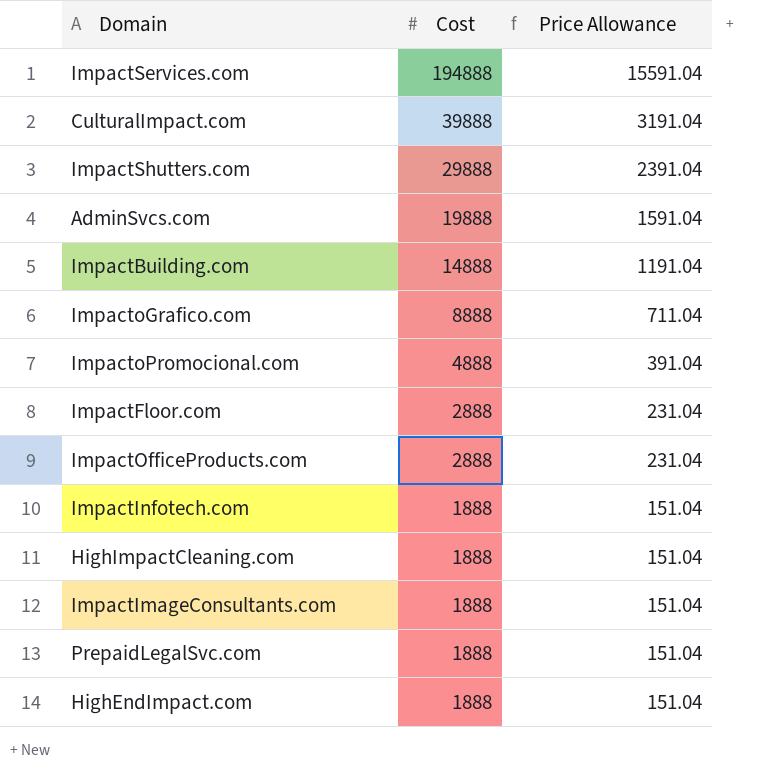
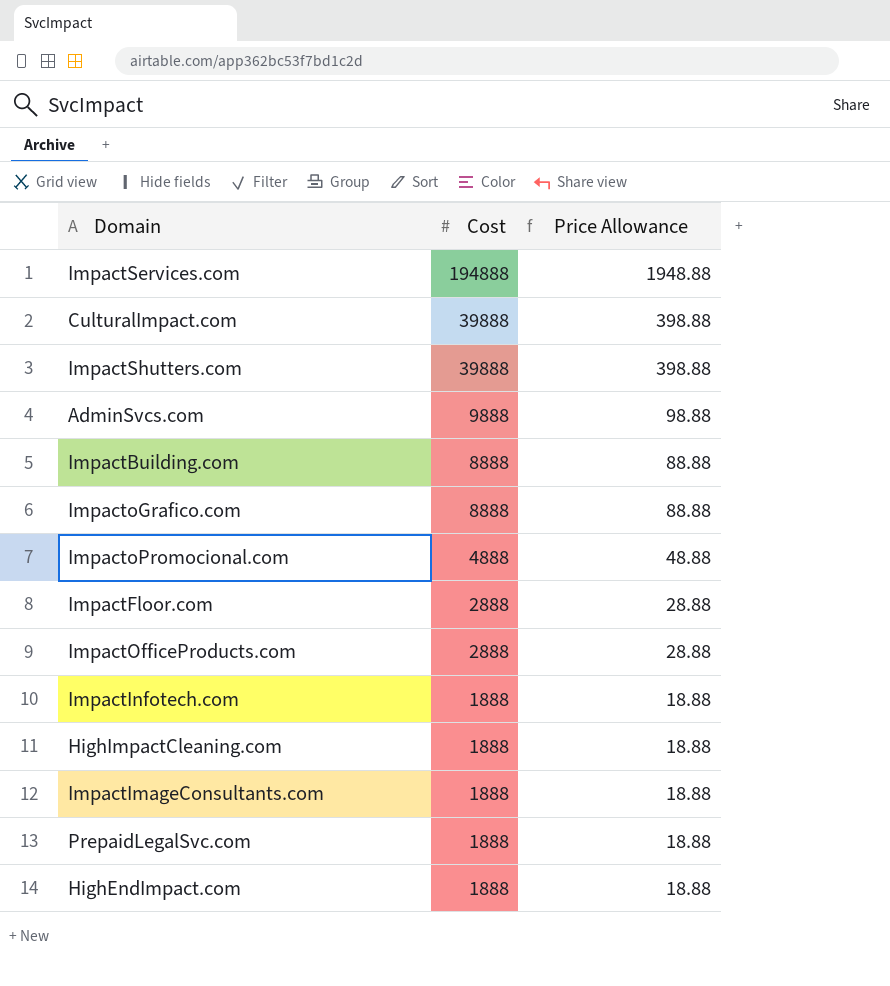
column Price Allowance | formula: [Cost] * 0.08 -> [Cost] * 0.01
ImpactShutters.com | Cost: 29888 -> 39888
AdminSvcs.com | Cost: 19888 -> 9888
ImpactBuilding.com | Cost: 14888 -> 8888

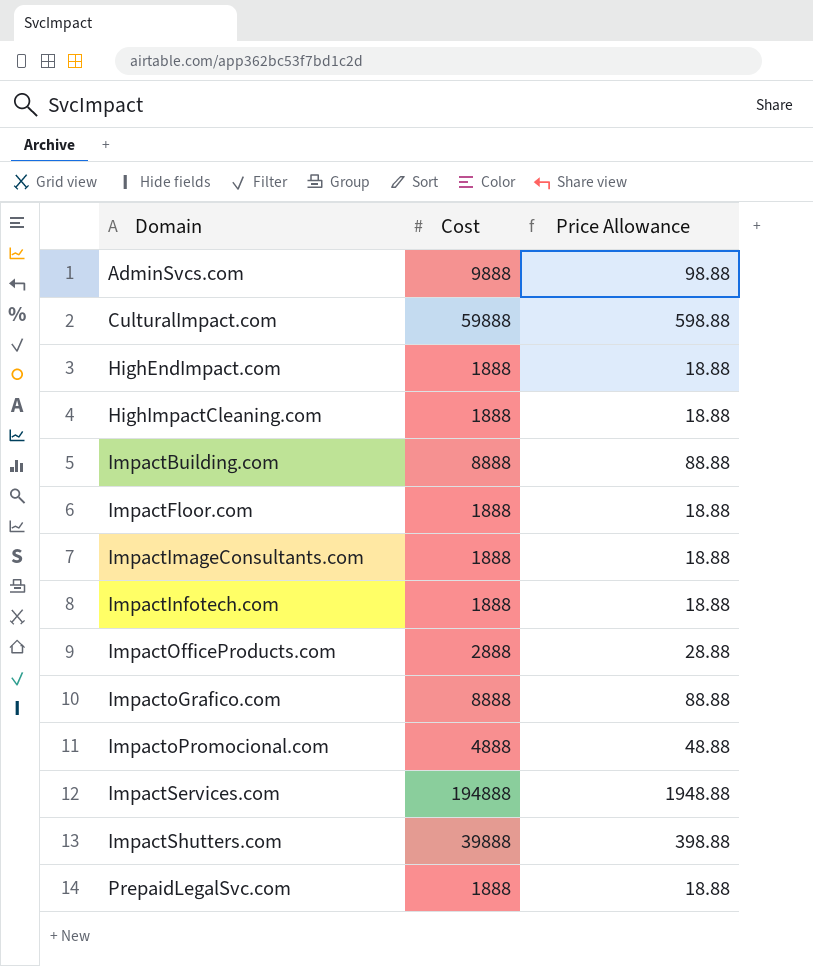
row order: Cost descending -> Domain ascending
CulturalImpact.com | Cost: 39888 -> 59888
CulturalImpact.com | Price Allowance: 398.88 -> 598.88
ImpactFloor.com | Cost: 2888 -> 1888
ImpactFloor.com | Price Allowance: 28.88 -> 18.88

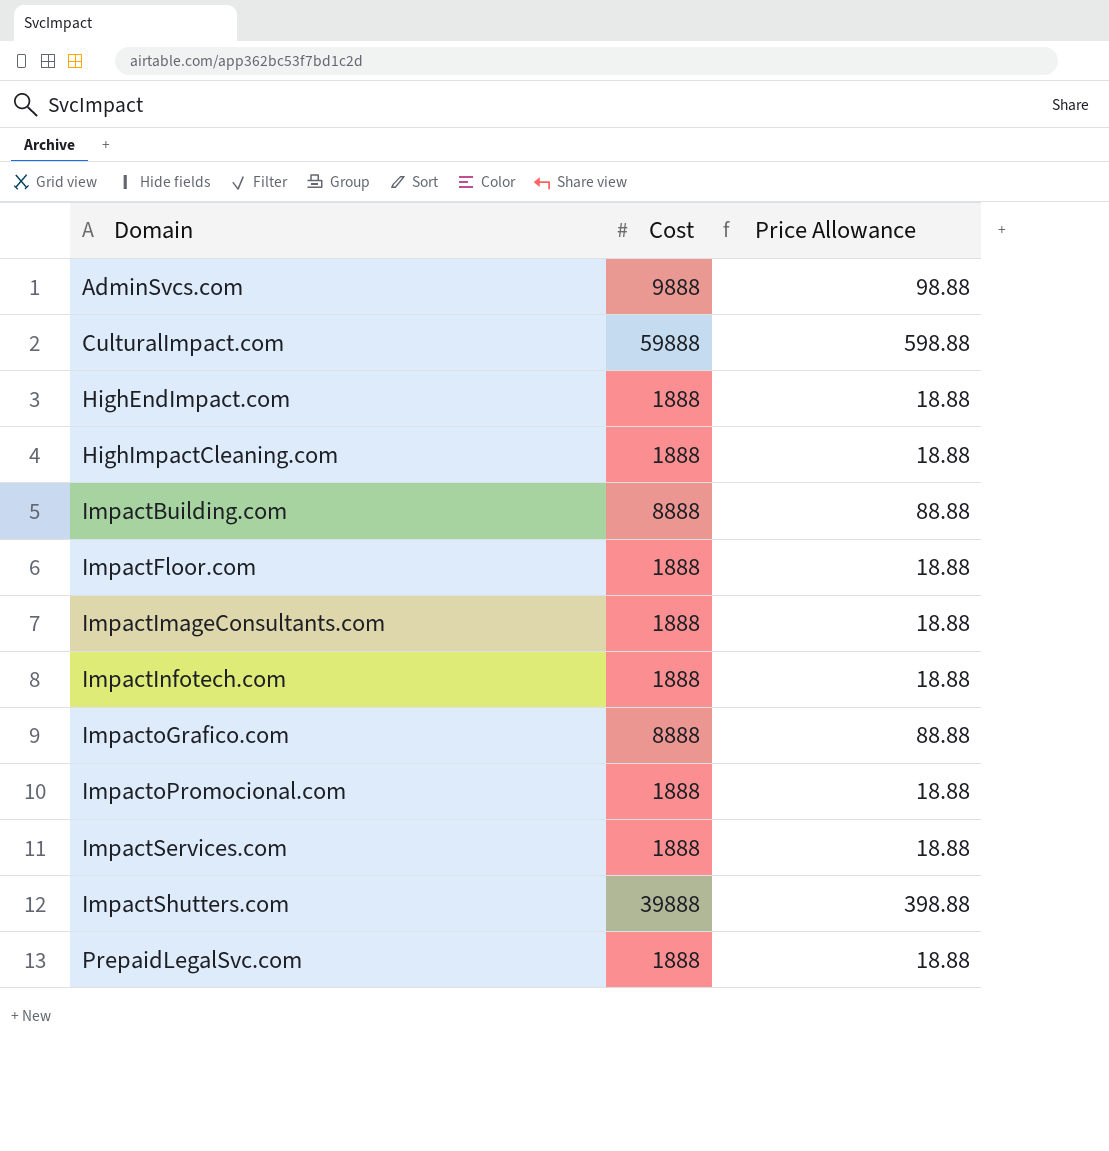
row ImpactOfficeProducts.com: 2888 | 28.88 -> none
ImpactoPromocional.com | Cost: 4888 -> 1888
ImpactoPromocional.com | Price Allowance: 48.88 -> 18.88
ImpactServices.com | Cost: 194888 -> 1888
ImpactServices.com | Price Allowance: 1948.88 -> 18.88

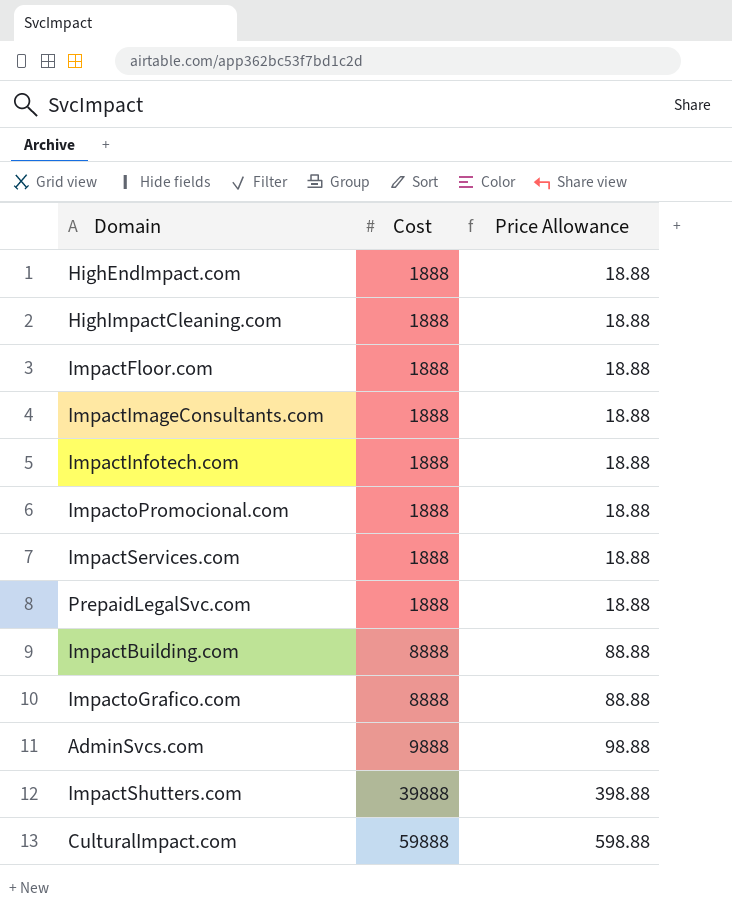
row order: Domain ascending -> Cost ascending

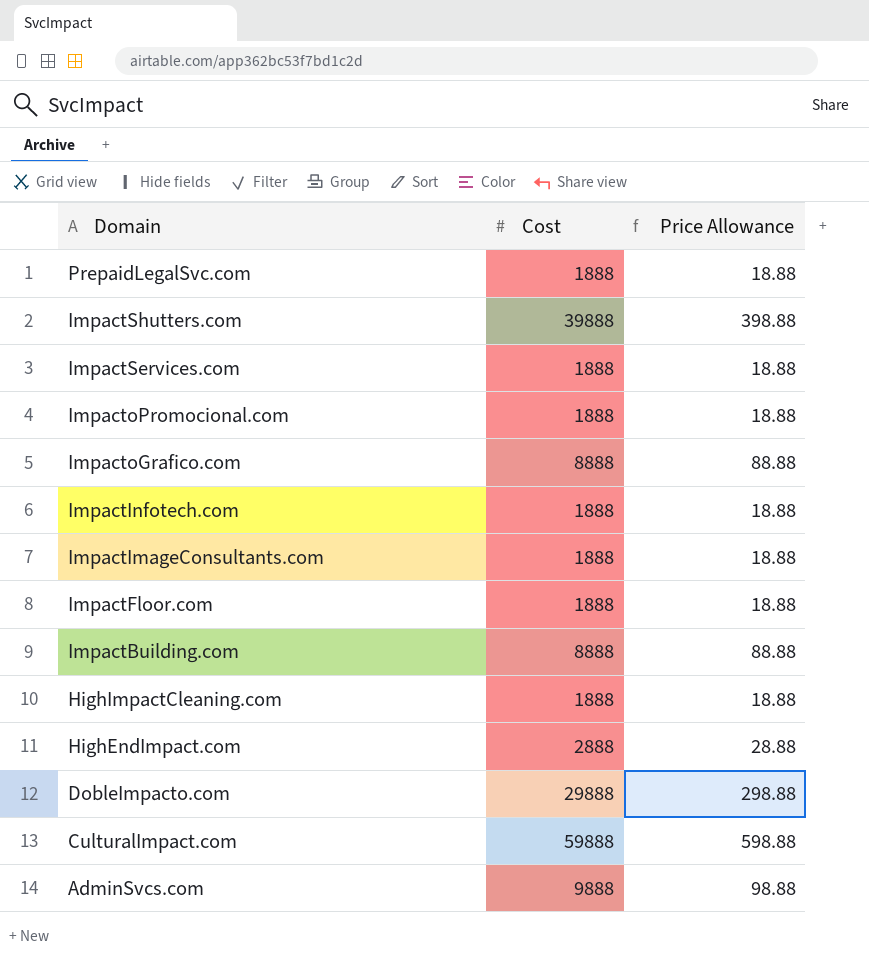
row order: Cost ascending -> Domain descending
HighEndImpact.com | Cost: 1888 -> 2888
HighEndImpact.com | Price Allowance: 18.88 -> 28.88
row DobleImpacto.com: none -> 29888 | 298.88

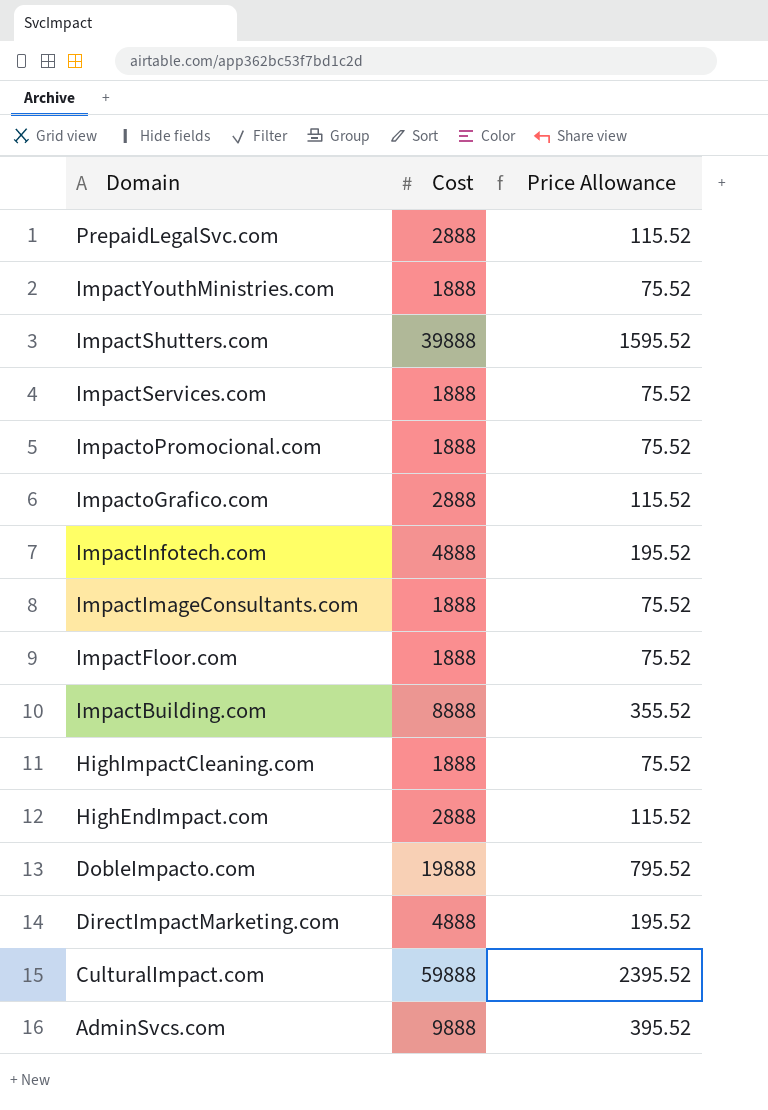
column Price Allowance | formula: [Cost] * 0.01 -> [Cost] * 0.04
PrepaidLegalSvc.com | Cost: 1888 -> 2888
row ImpactYouthMinistries.com: none -> 1888 | 75.52
ImpactoGrafico.com | Cost: 8888 -> 2888
ImpactInfotech.com | Cost: 1888 -> 4888
DobleImpacto.com | Cost: 29888 -> 19888
row DirectImpactMarketing.com: none -> 4888 | 195.52

